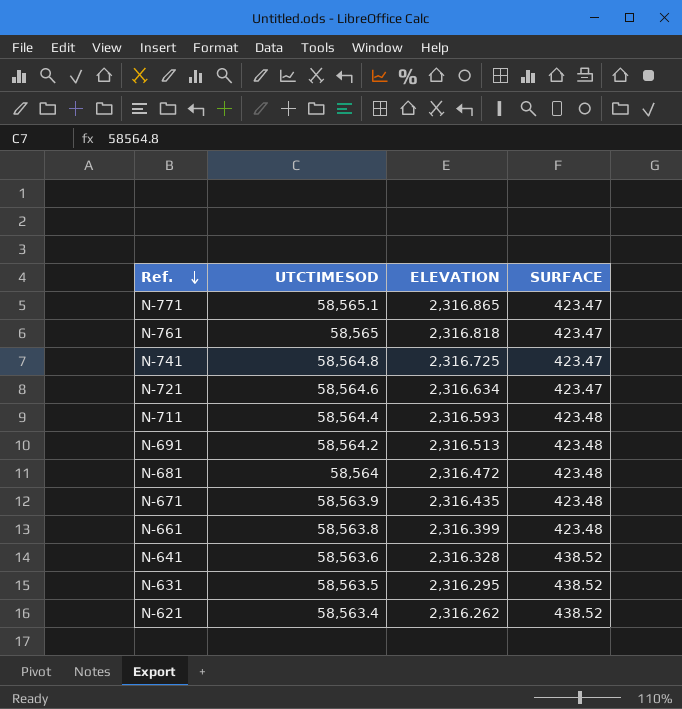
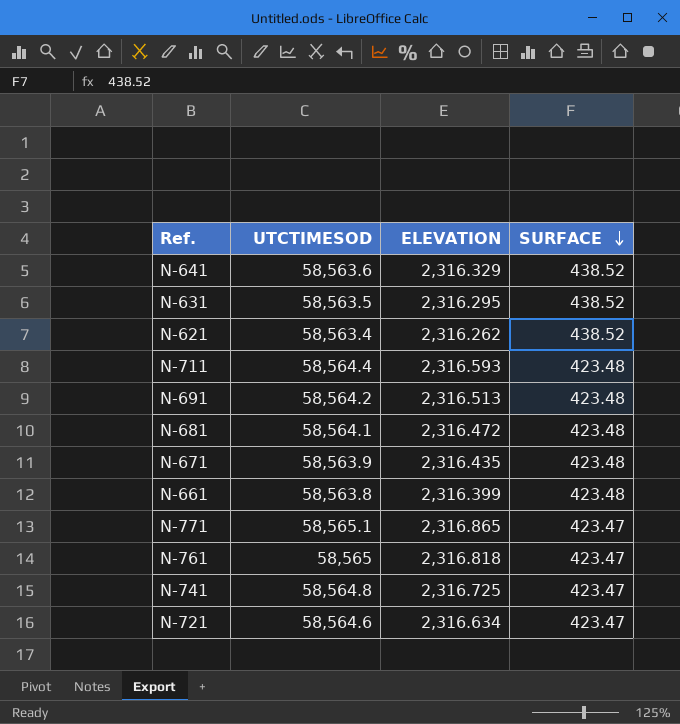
row order: Ref. descending -> SURFACE descending
N-641 | ELEVATION: 2,316.328 -> 2,316.329
N-681 | UTCTIMESOD: 58,564 -> 58,564.1

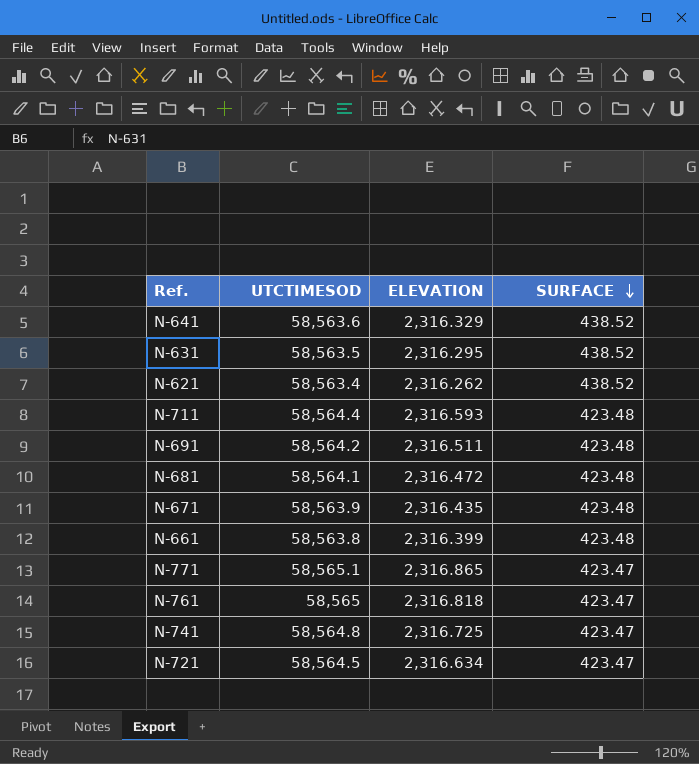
N-691 | ELEVATION: 2,316.513 -> 2,316.511
N-721 | UTCTIMESOD: 58,564.6 -> 58,564.5

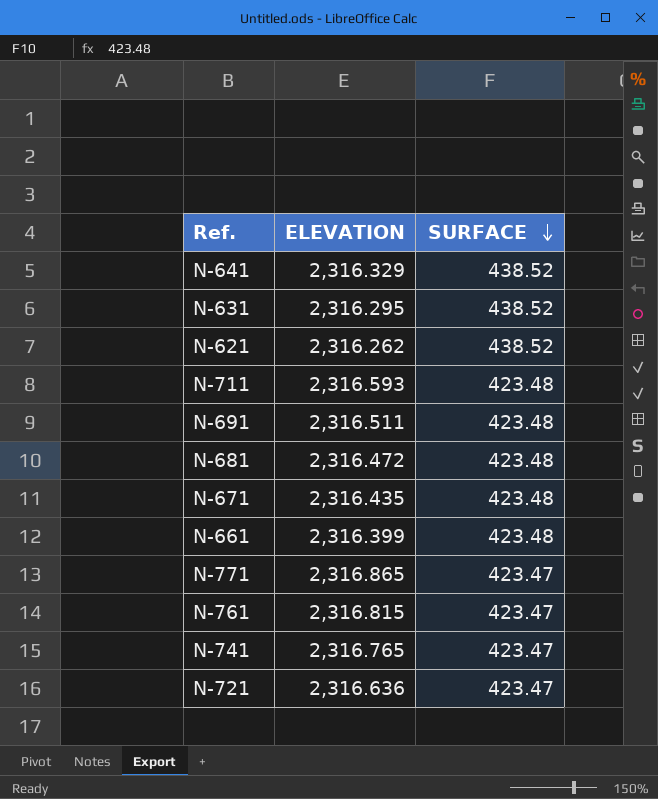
column UTCTIMESOD | position: 2 -> none
N-761 | ELEVATION: 2,316.818 -> 2,316.815
N-741 | ELEVATION: 2,316.725 -> 2,316.765
N-721 | ELEVATION: 2,316.634 -> 2,316.636

